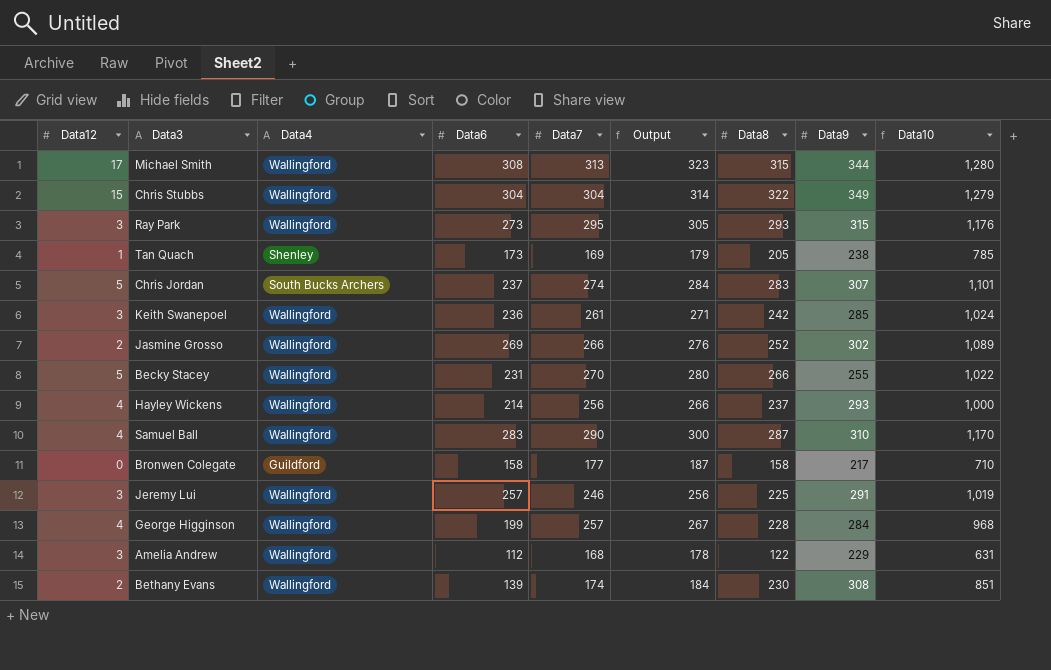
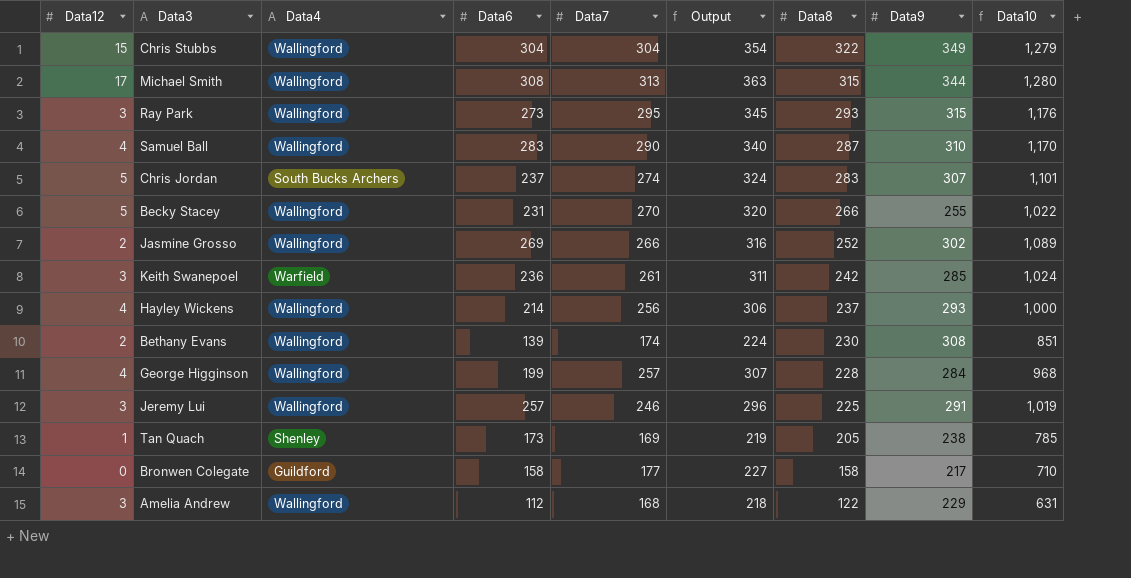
row order: none -> Data8 descending
column Output | formula: [Data7] + 10 -> [Data7] + 50
Keith Swanepoel | Data4: Wallingford -> Warfield

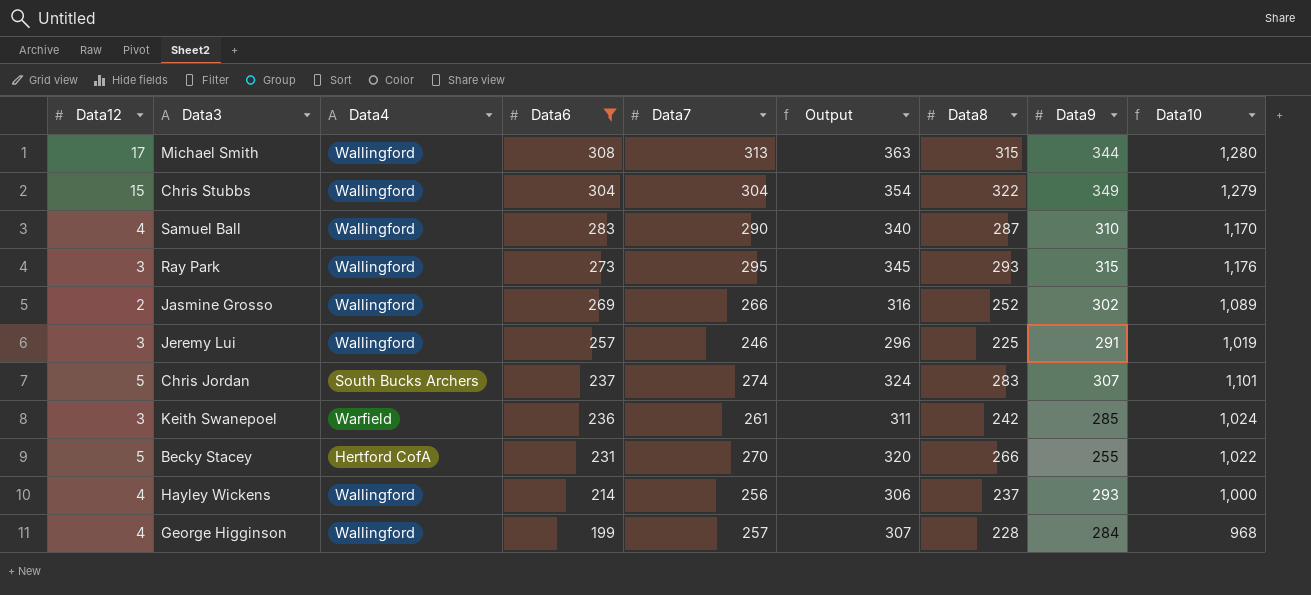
filter: none -> Data6 >= 199
row order: Data8 descending -> Data6 descending
Becky Stacey | Data4: Wallingford -> Hertford CofA

